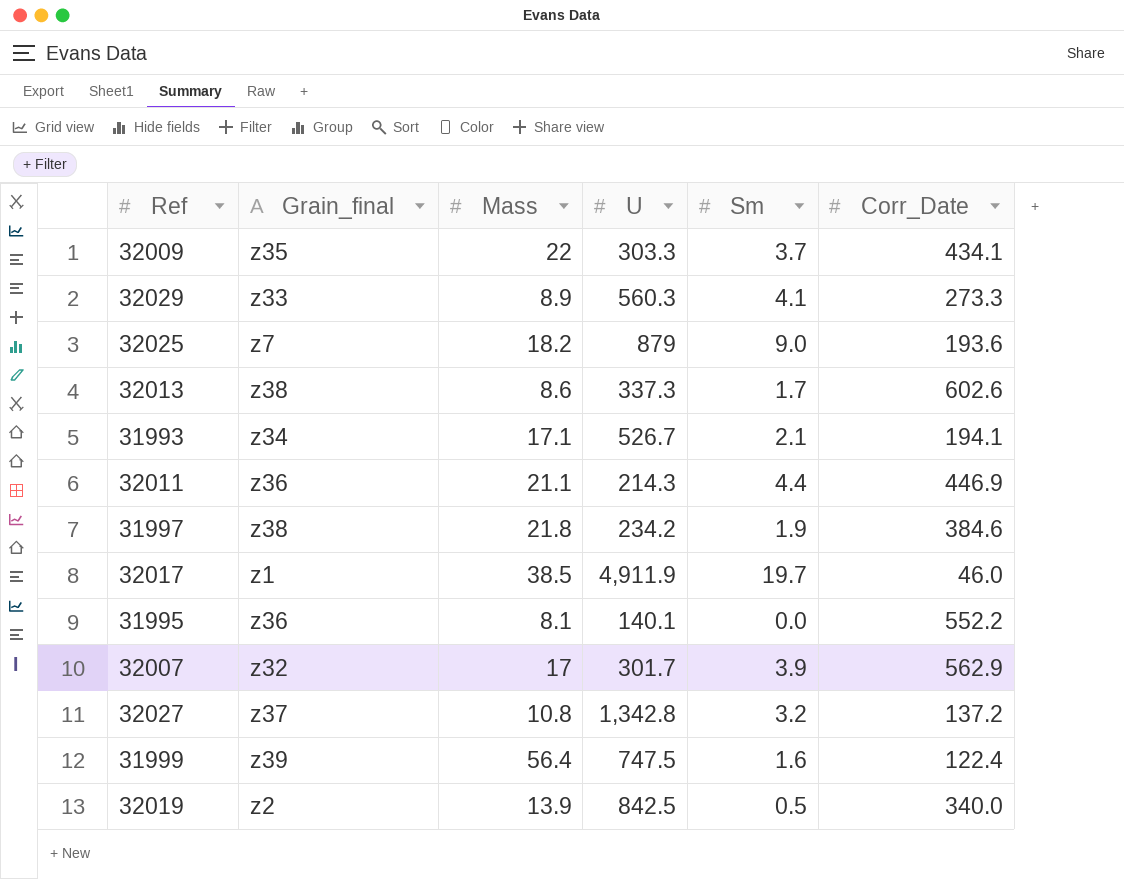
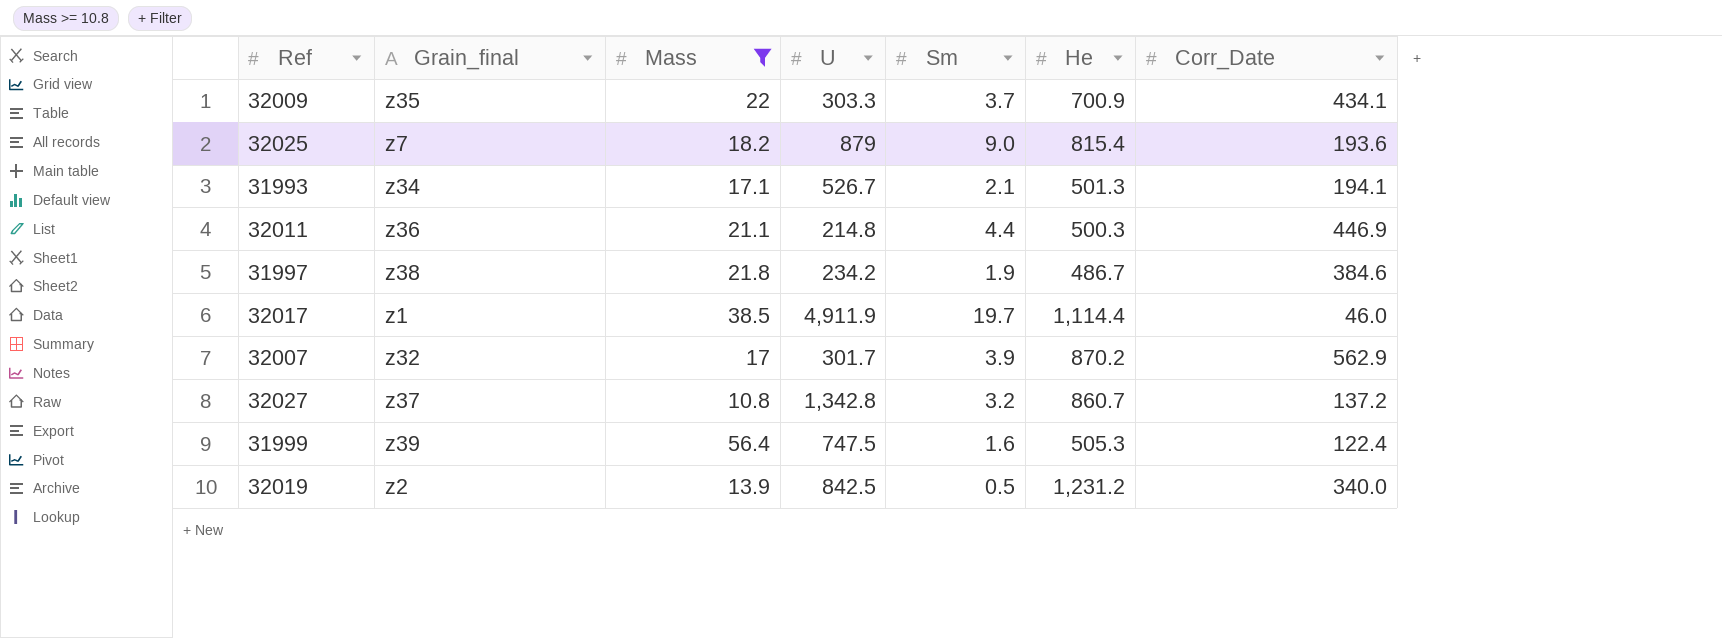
filter: none -> Mass >= 10.8
column He | position: none -> 6
32011 | U: 214.3 -> 214.8

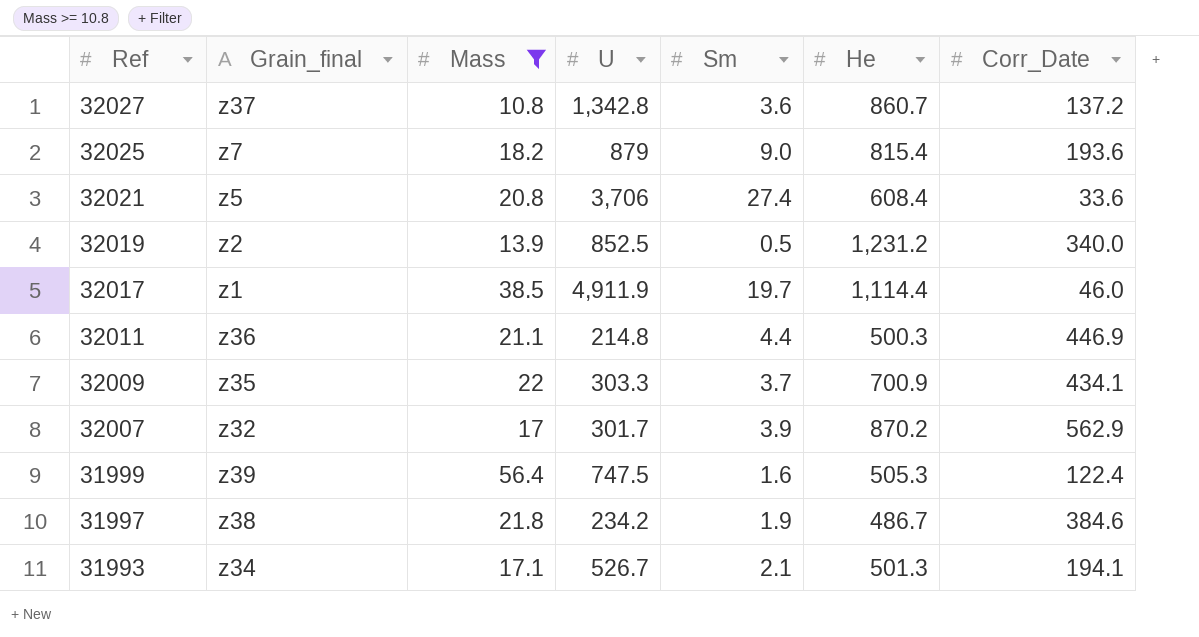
row order: none -> Ref descending
32027 | Sm: 3.2 -> 3.6
row 32021: none -> z5 | 20.8 | 3,706 | 27.4 | 608.4 | 33.6
32019 | U: 842.5 -> 852.5

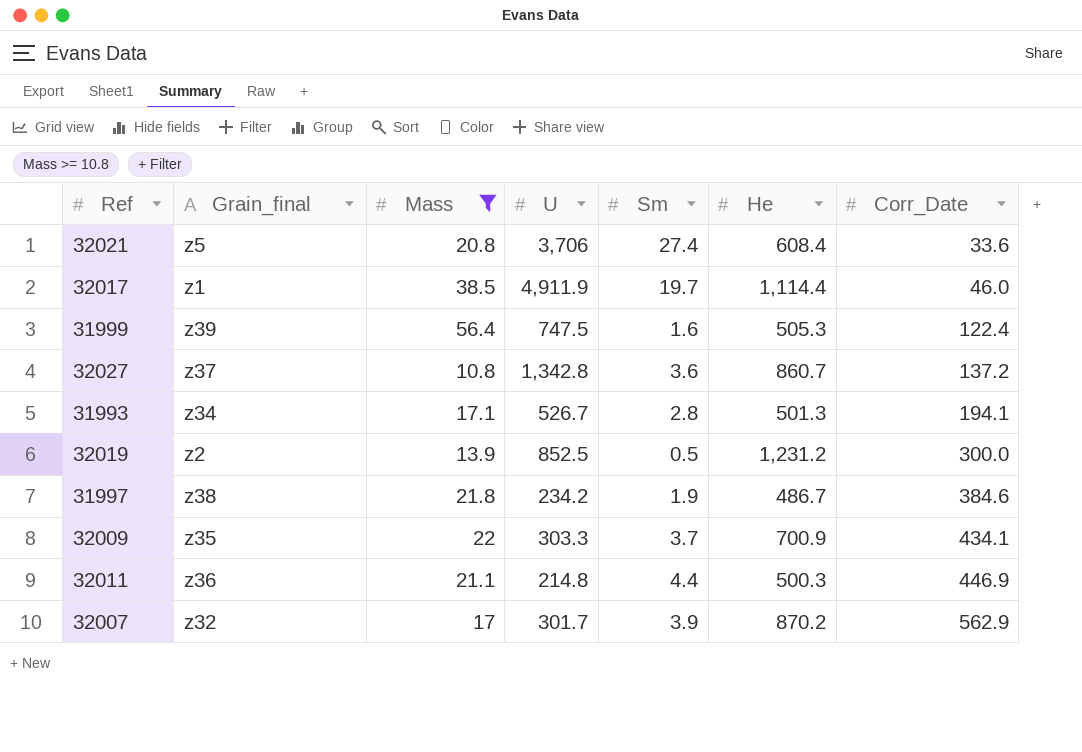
row order: Ref descending -> Corr_Date ascending
row 32025: z7 | 18.2 | 879 | 9.0 | 815.4 | 193.6 -> none
31993 | Sm: 2.1 -> 2.8
32019 | Corr_Date: 340.0 -> 300.0

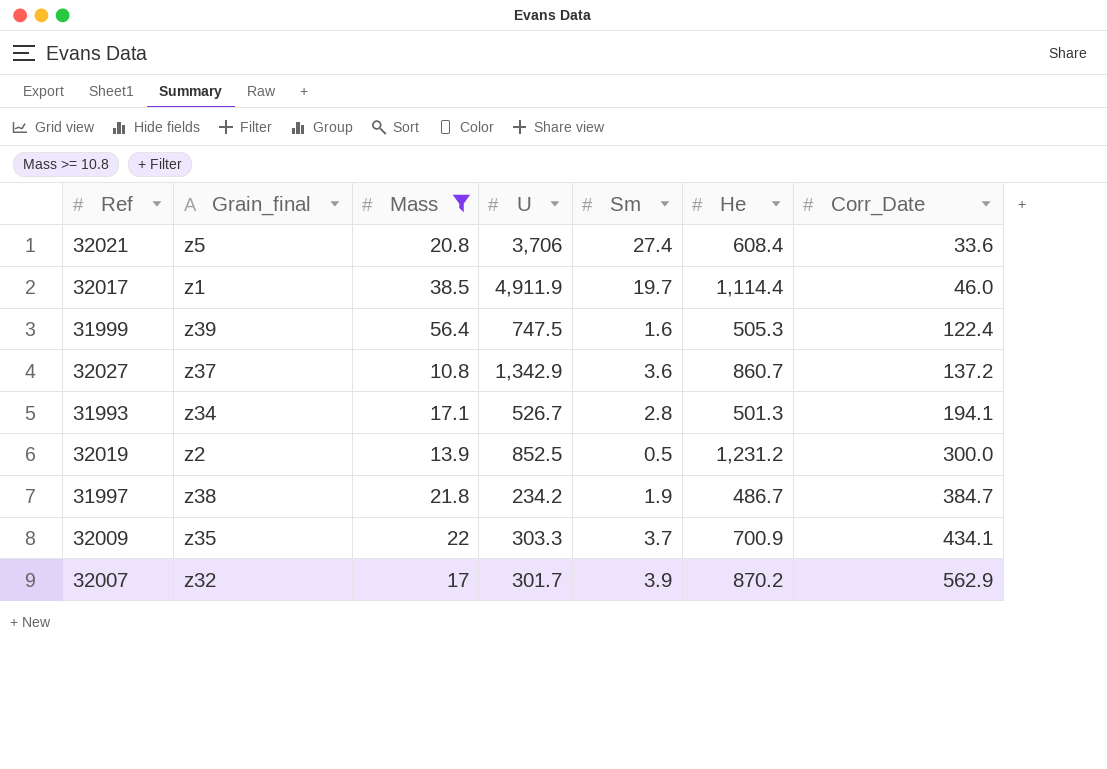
row 32011: z36 | 21.1 | 214.8 | 4.4 | 500.3 | 446.9 -> none
32027 | U: 1,342.8 -> 1,342.9
31997 | Corr_Date: 384.6 -> 384.7

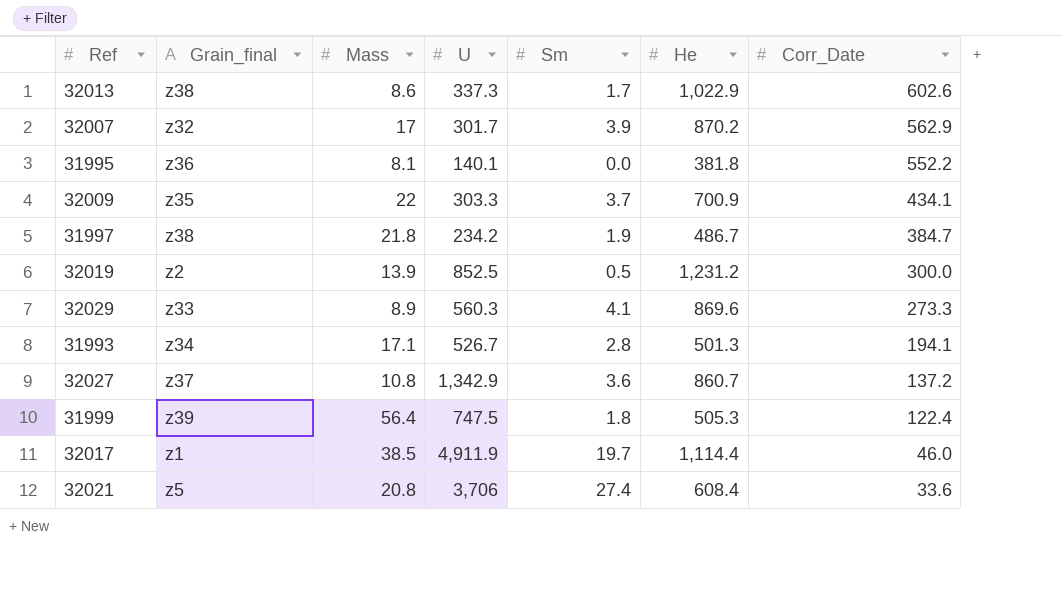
filter: Mass >= 10.8 -> none
row order: Corr_Date ascending -> Corr_Date descending
31999 | Sm: 1.6 -> 1.8

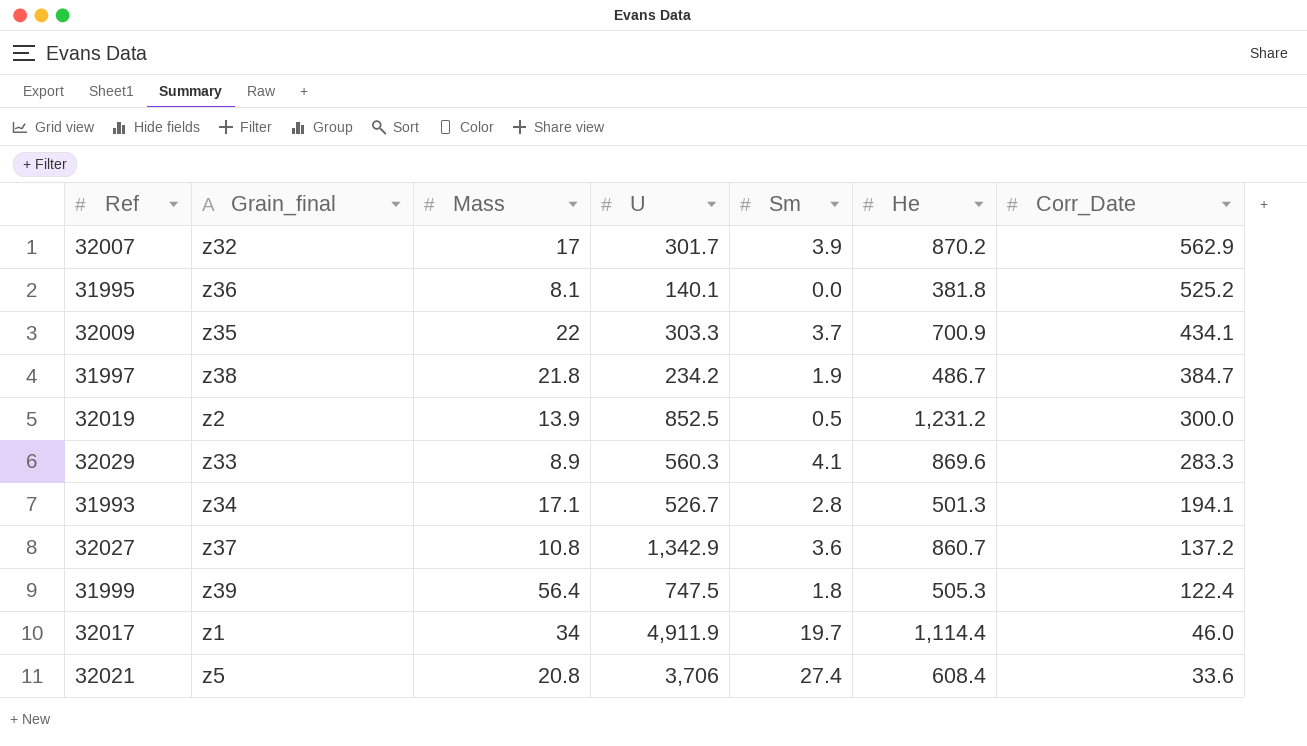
row 32013: z38 | 8.6 | 337.3 | 1.7 | 1,022.9 | 602.6 -> none
31995 | Corr_Date: 552.2 -> 525.2
32029 | Corr_Date: 273.3 -> 283.3
32017 | Mass: 38.5 -> 34

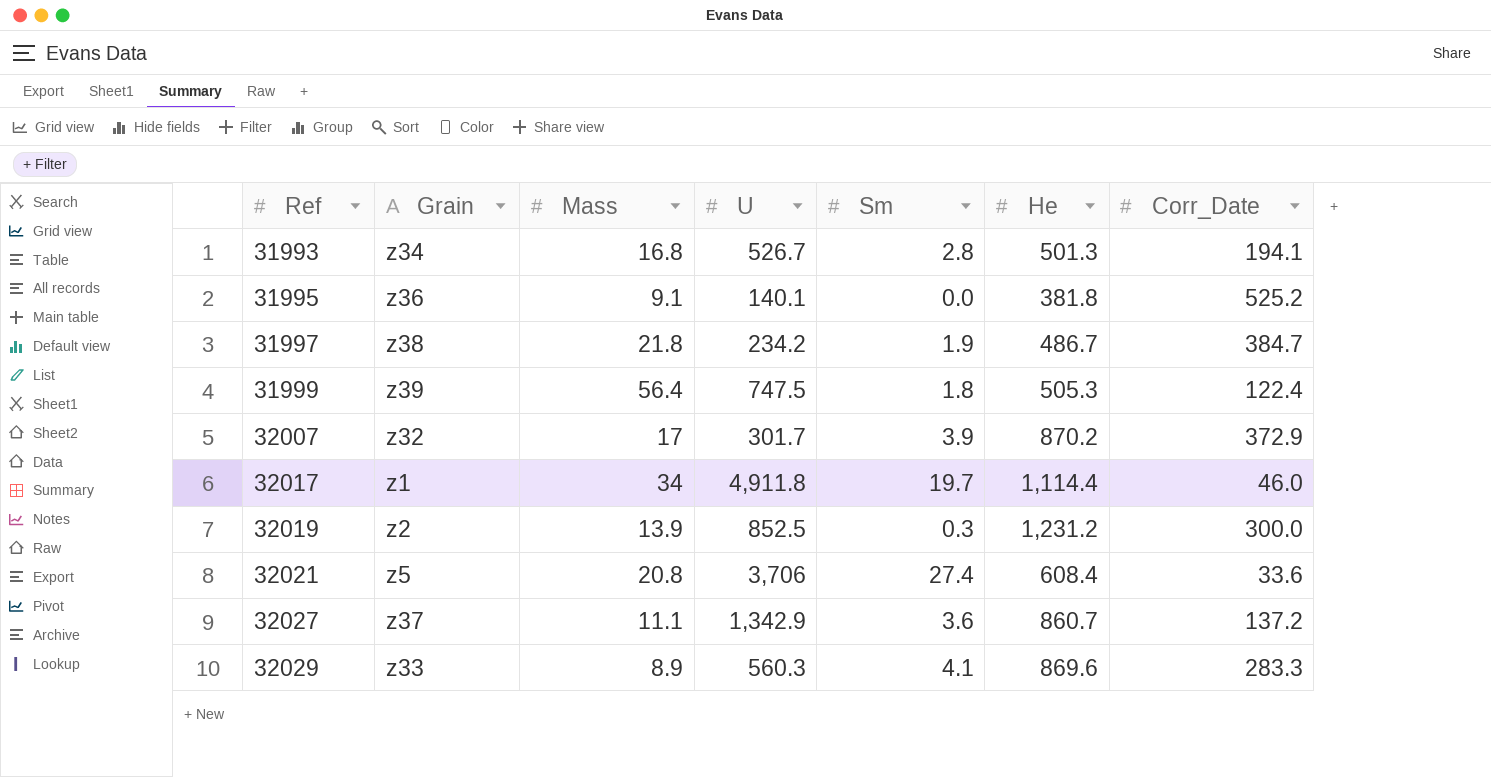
row order: Corr_Date descending -> Ref ascending
column name: Grain_final -> Grain
row 32009: z35 | 22 | 303.3 | 3.7 | 700.9 | 434.1 -> none
31993 | Mass: 17.1 -> 16.8
31995 | Mass: 8.1 -> 9.1
32007 | Corr_Date: 562.9 -> 372.9
32017 | U: 4,911.9 -> 4,911.8
32019 | Sm: 0.5 -> 0.3
32027 | Mass: 10.8 -> 11.1

